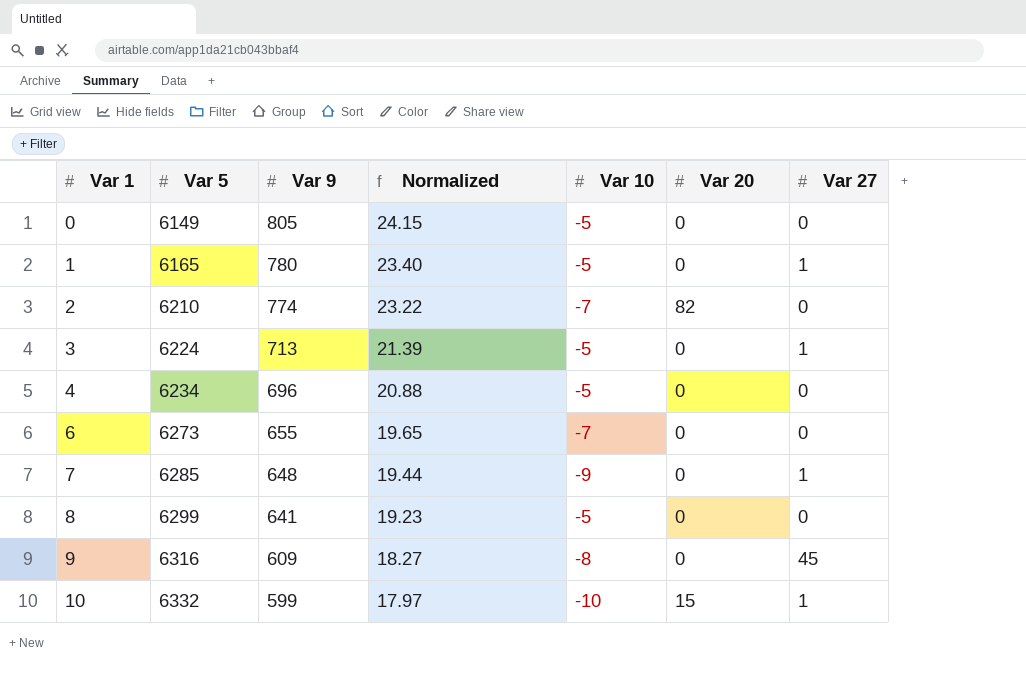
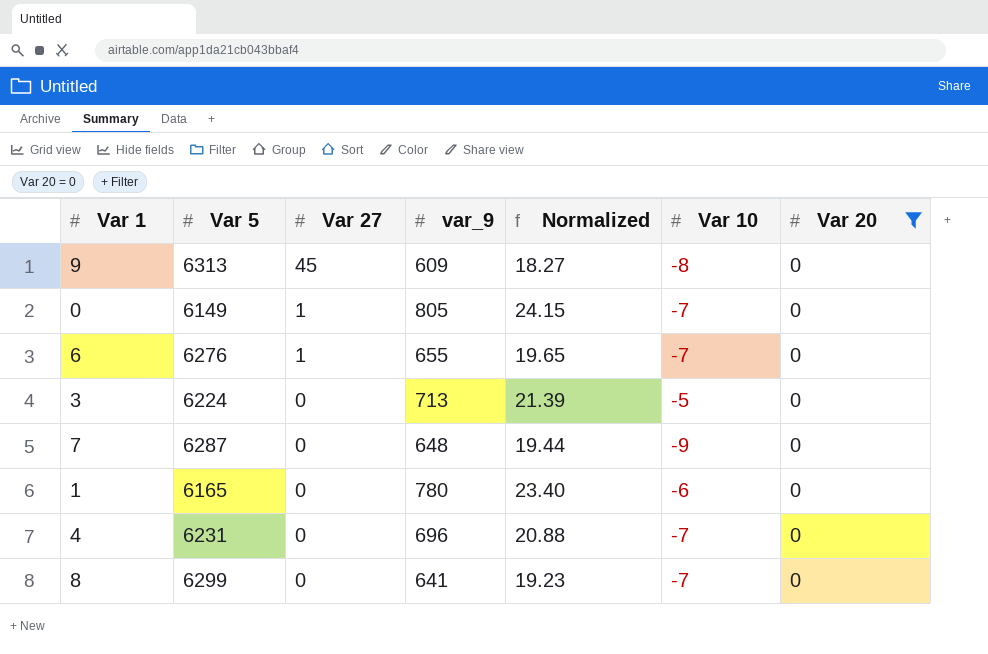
filter: none -> Var 20 = 0
row order: Var 1 ascending -> Var 27 descending
column Var 27 | position: 7 -> 3
column name: Var 9 -> var_9
9 | Var 5: 6316 -> 6313
0 | Var 27: 0 -> 1
0 | Var 10: -5 -> -7
6 | Var 5: 6273 -> 6276
6 | Var 27: 0 -> 1
3 | Var 27: 1 -> 0
7 | Var 5: 6285 -> 6287
7 | Var 27: 1 -> 0
1 | Var 27: 1 -> 0
1 | Var 10: -5 -> -6
4 | Var 5: 6234 -> 6231
4 | Var 10: -5 -> -7
8 | Var 10: -5 -> -7

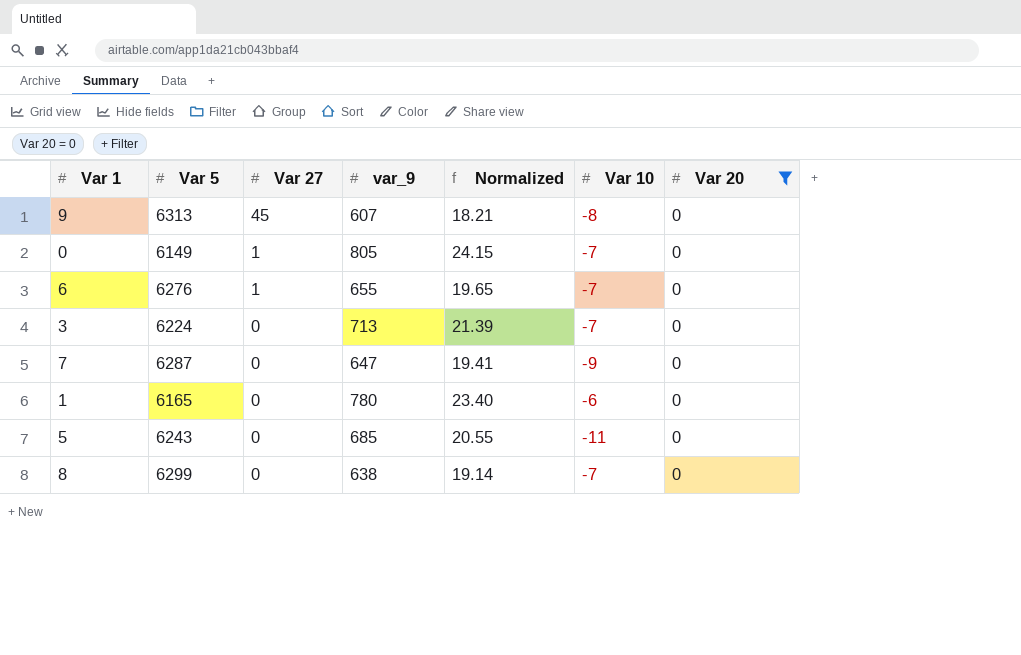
row 4: 6231 | 0 | 696 | 20.88 | -7 | 0 -> none
9 | var_9: 609 -> 607
9 | Normalized: 18.27 -> 18.21
3 | Var 10: -5 -> -7
7 | var_9: 648 -> 647
7 | Normalized: 19.44 -> 19.41
row 5: none -> 6243 | 0 | 685 | 20.55 | -11 | 0
8 | var_9: 641 -> 638
8 | Normalized: 19.23 -> 19.14

